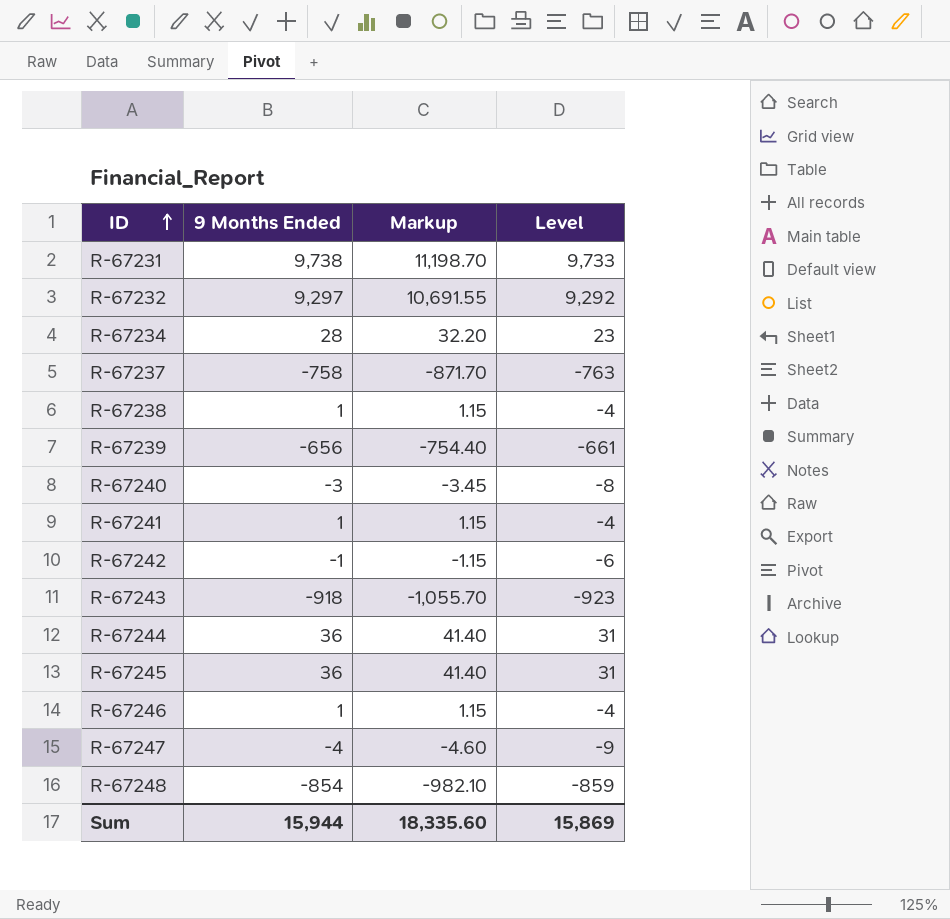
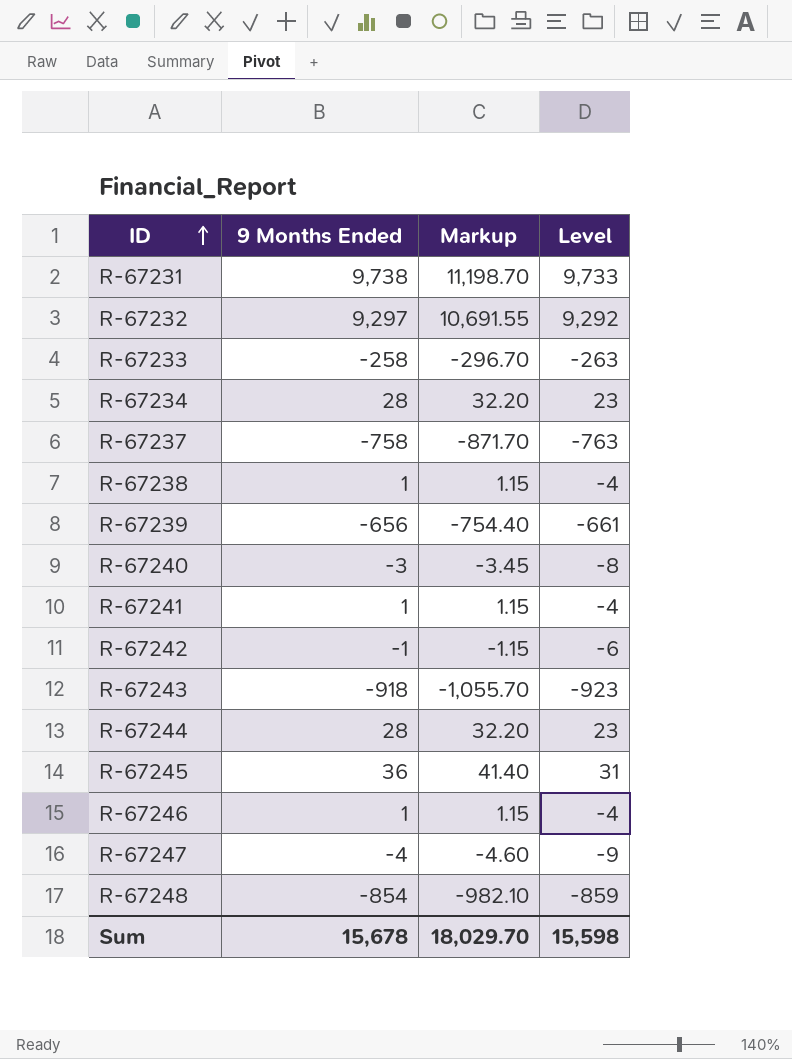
row R-67233: none -> -258 | -296.70 | -263
R-67244 | 9 Months Ended: 36 -> 28
R-67244 | Markup: 41.40 -> 32.20
R-67244 | Level: 31 -> 23
Sum | 9 Months Ended: 15,944 -> 15,678
Sum | Markup: 18,335.60 -> 18,029.70
Sum | Level: 15,869 -> 15,598

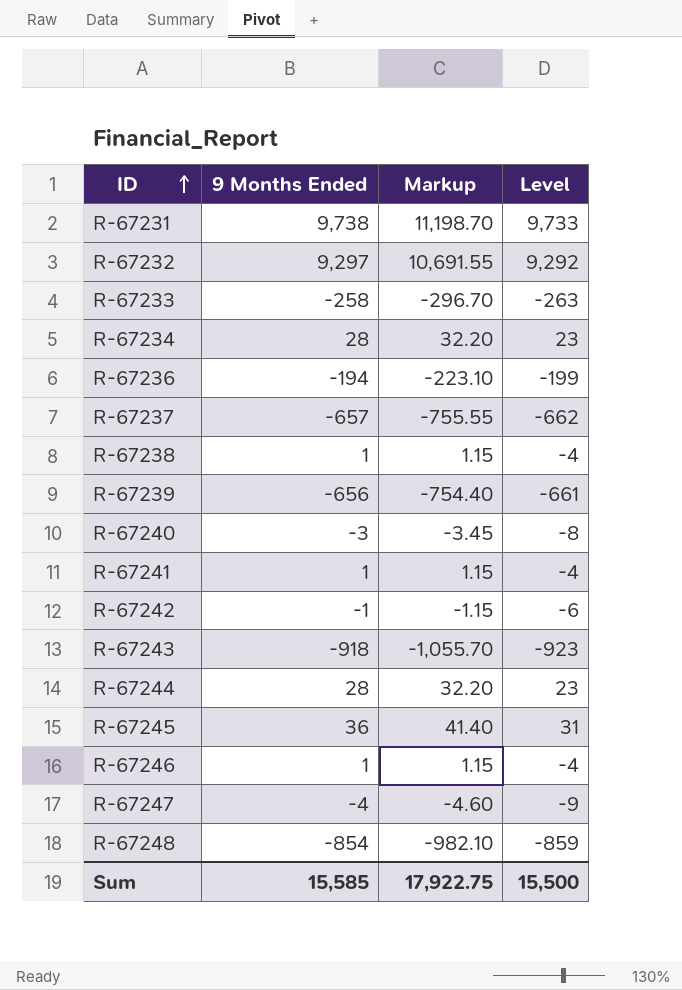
row R-67236: none -> -194 | -223.10 | -199
R-67237 | 9 Months Ended: -758 -> -657
R-67237 | Markup: -871.70 -> -755.55
R-67237 | Level: -763 -> -662
Sum | 9 Months Ended: 15,678 -> 15,585
Sum | Markup: 18,029.70 -> 17,922.75
Sum | Level: 15,598 -> 15,500

